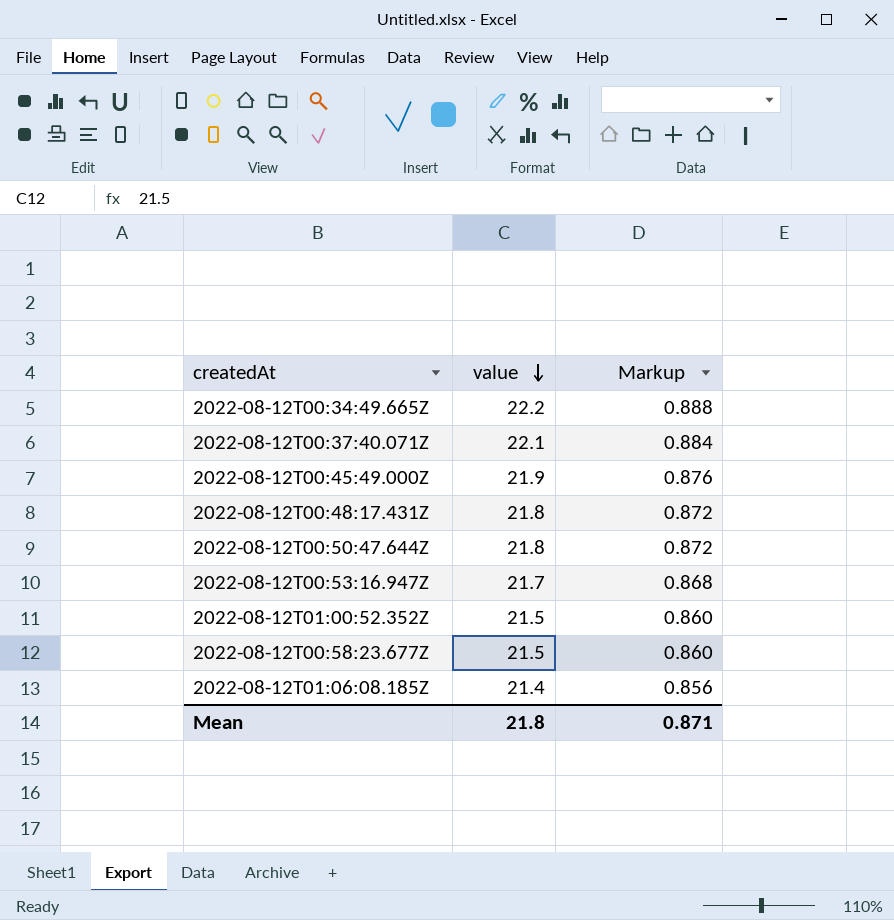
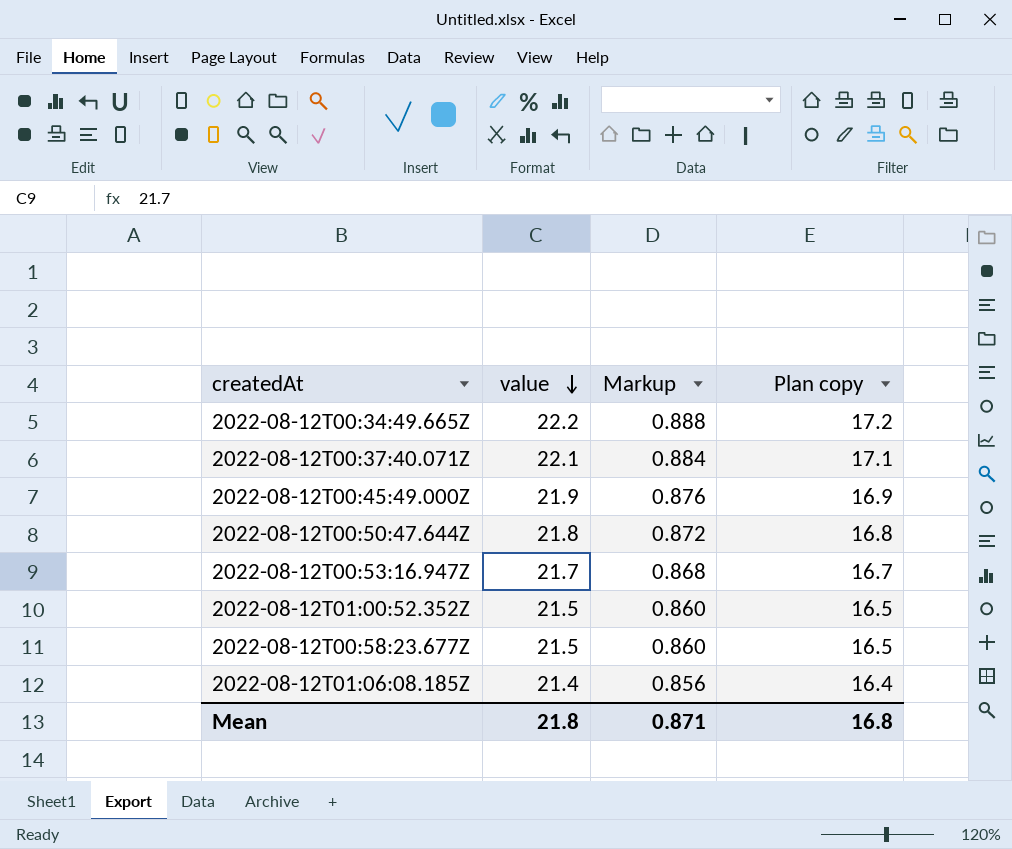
column Plan copy | formula: none -> [value] - 5
row 2022-08-12T00:48:17.431Z: 21.8 | 0.872 -> none

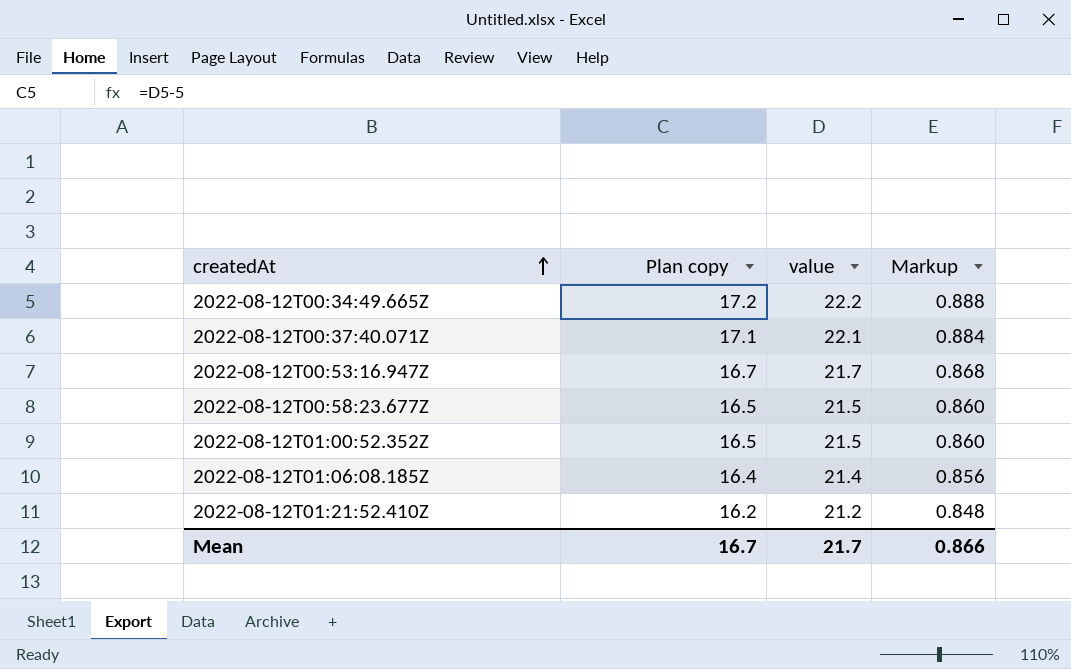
row order: value descending -> createdAt ascending
column Plan copy | position: 4 -> 2
row 2022-08-12T00:45:49.000Z: 21.9 | 0.876 | 16.9 -> none
row 2022-08-12T00:50:47.644Z: 21.8 | 0.872 | 16.8 -> none
row 2022-08-12T01:21:52.410Z: none -> 16.2 | 21.2 | 0.848
Mean | Plan copy: 16.8 -> 16.7
Mean | value: 21.8 -> 21.7
Mean | Markup: 0.871 -> 0.866

